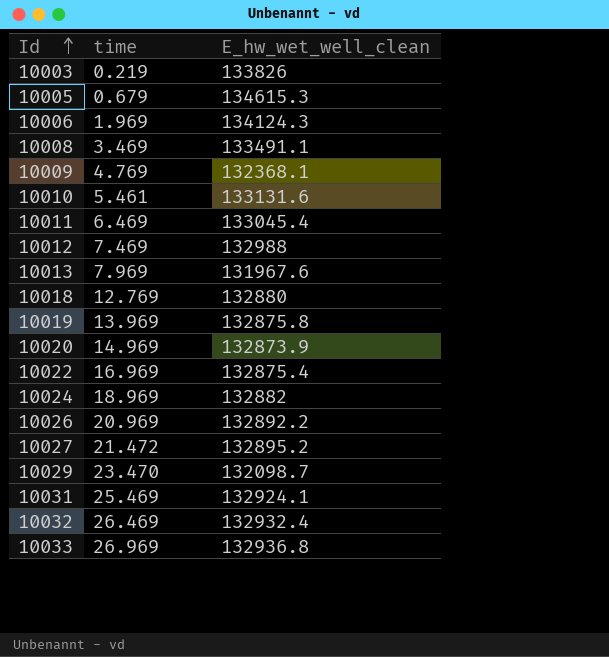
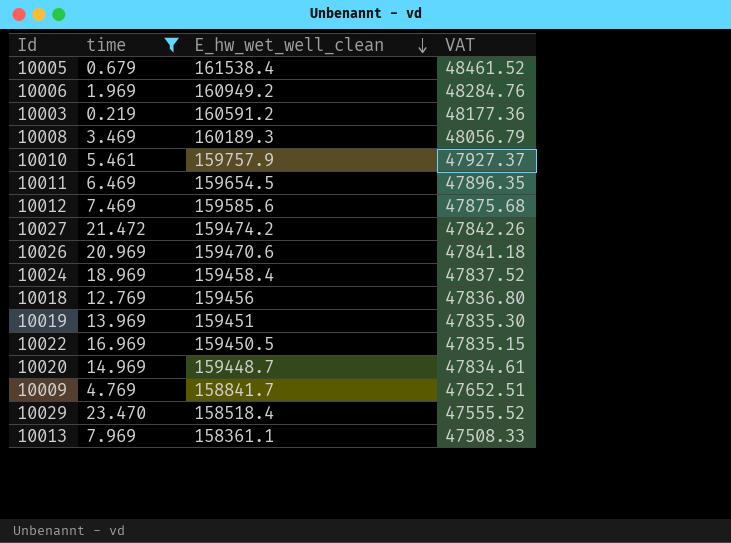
filter: none -> time <= 23.470
row order: Id ascending -> E_hw_wet_well_clean descending
column VAT | formula: none -> [E_hw_wet_well_clean] * 0.3
10005 | E_hw_wet_well_clean: 134615.3 -> 161538.4
10006 | E_hw_wet_well_clean: 134124.3 -> 160949.2
10003 | E_hw_wet_well_clean: 133826 -> 160591.2
10008 | E_hw_wet_well_clean: 133491.1 -> 160189.3
10010 | E_hw_wet_well_clean: 133131.6 -> 159757.9
10011 | E_hw_wet_well_clean: 133045.4 -> 159654.5
10012 | E_hw_wet_well_clean: 132988 -> 159585.6
10027 | E_hw_wet_well_clean: 132895.2 -> 159474.2
10026 | E_hw_wet_well_clean: 132892.2 -> 159470.6
10024 | E_hw_wet_well_clean: 132882 -> 159458.4
10018 | E_hw_wet_well_clean: 132880 -> 159456
10019 | E_hw_wet_well_clean: 132875.8 -> 159451
10022 | E_hw_wet_well_clean: 132875.4 -> 159450.5
10020 | E_hw_wet_well_clean: 132873.9 -> 159448.7
10009 | E_hw_wet_well_clean: 132368.1 -> 158841.7
10029 | E_hw_wet_well_clean: 132098.7 -> 158518.4
10013 | E_hw_wet_well_clean: 131967.6 -> 158361.1

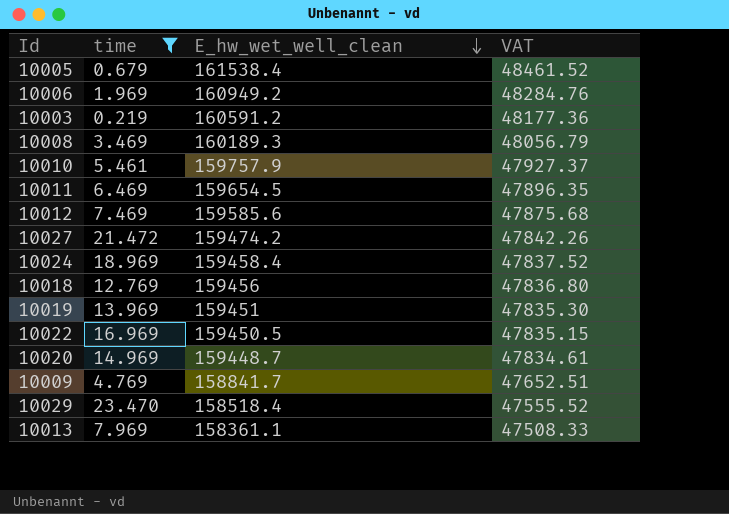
row 10026: 20.969 | 159470.6 | 47841.18 -> none

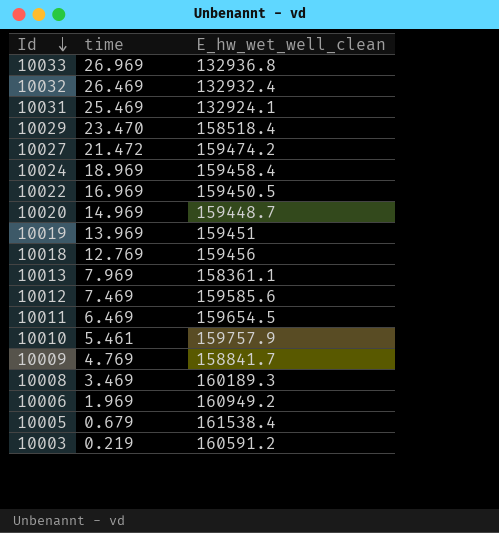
filter: time <= 23.470 -> none
row order: E_hw_wet_well_clean descending -> Id descending
column VAT | formula: [E_hw_wet_well_clean] * 0.3 -> none

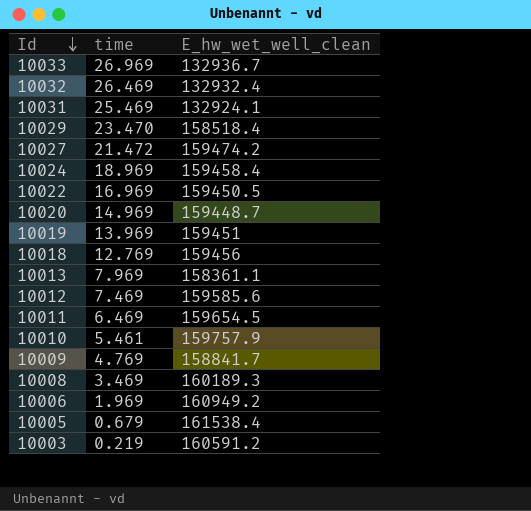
10033 | E_hw_wet_well_clean: 132936.8 -> 132936.7

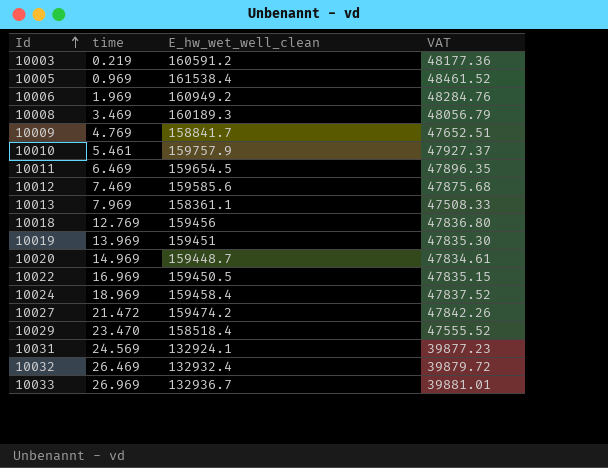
row order: Id descending -> Id ascending
column VAT | formula: none -> [E_hw_wet_well_clean] * 0.3
10005 | time: 0.679 -> 0.969
10031 | time: 25.469 -> 24.569

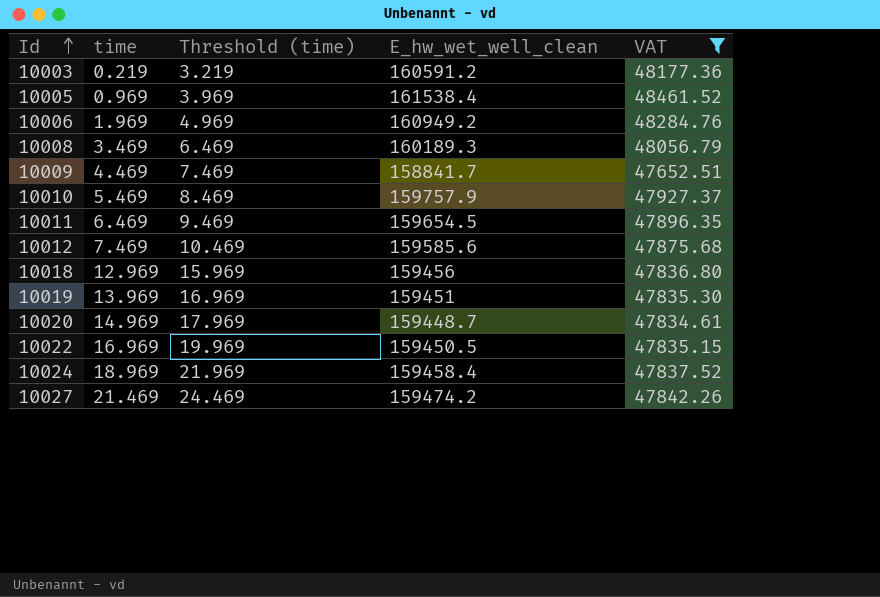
filter: none -> VAT >= 47652.51
column Threshold (time) | formula: none -> [time] + 3
10009 | time: 4.769 -> 4.469
10010 | time: 5.461 -> 5.469
10018 | time: 12.769 -> 12.969
10027 | time: 21.472 -> 21.469

